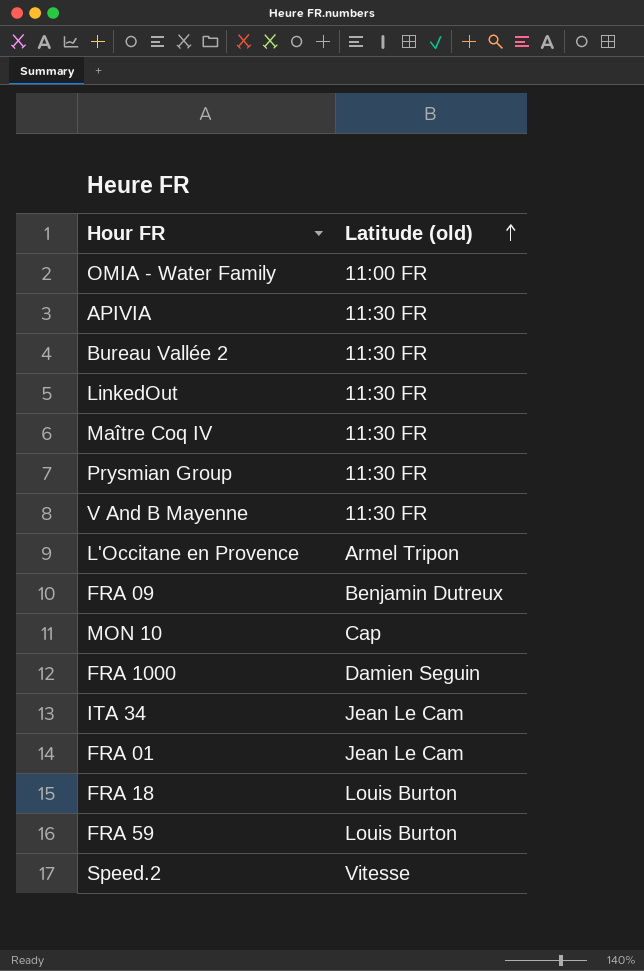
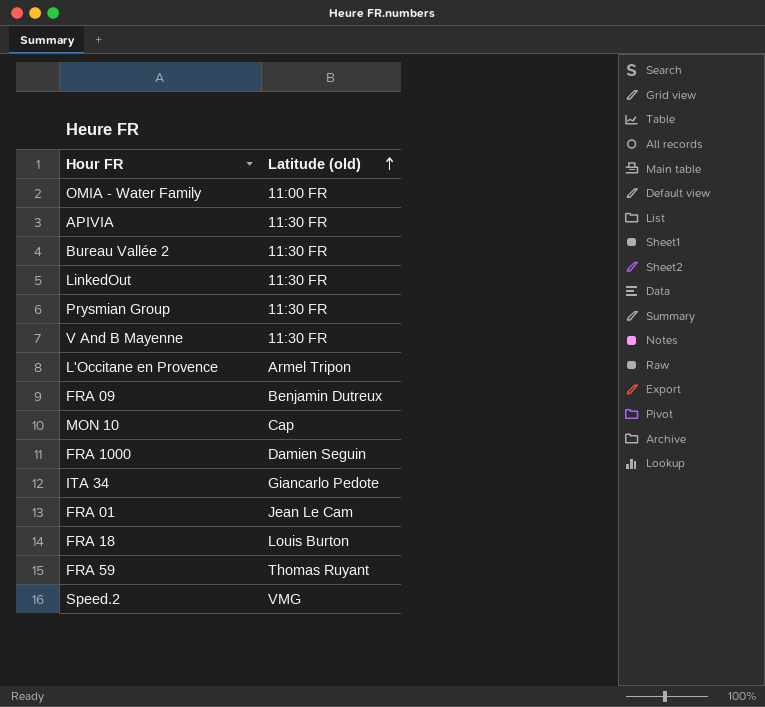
row Maître Coq IV: 11:30 FR -> none
ITA 34 | Latitude (old): Jean Le Cam -> Giancarlo Pedote
FRA 59 | Latitude (old): Louis Burton -> Thomas Ruyant
Speed.2 | Latitude (old): Vitesse -> VMG

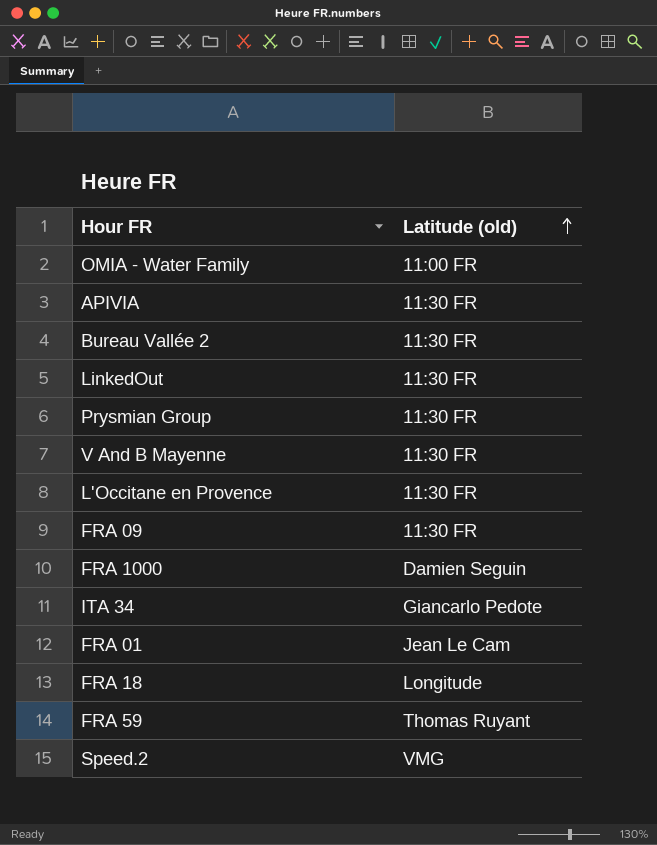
row MON 10: Cap -> none
L'Occitane en Provence | Latitude (old): Armel Tripon -> 11:30 FR
FRA 09 | Latitude (old): Benjamin Dutreux -> 11:30 FR
FRA 18 | Latitude (old): Louis Burton -> Longitude

